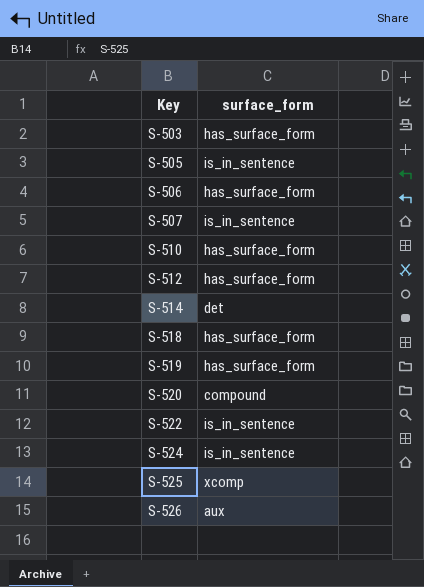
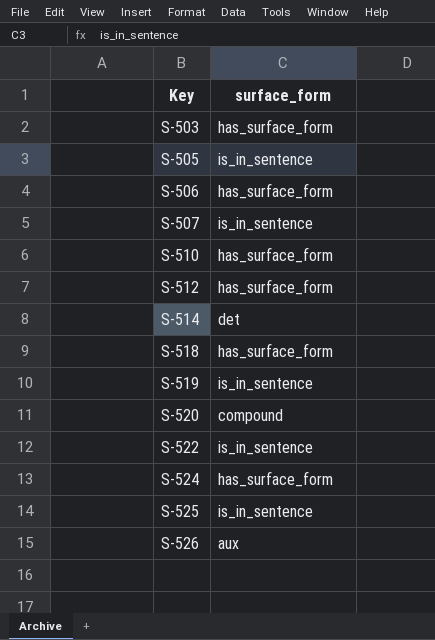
S-519 | surface_form: has_surface_form -> is_in_sentence
S-524 | surface_form: is_in_sentence -> has_surface_form
S-525 | surface_form: xcomp -> is_in_sentence

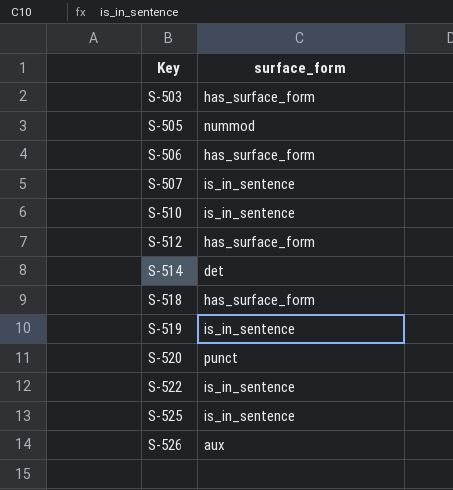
row S-524: has_surface_form -> none
S-505 | surface_form: is_in_sentence -> nummod
S-510 | surface_form: has_surface_form -> is_in_sentence
S-520 | surface_form: compound -> punct

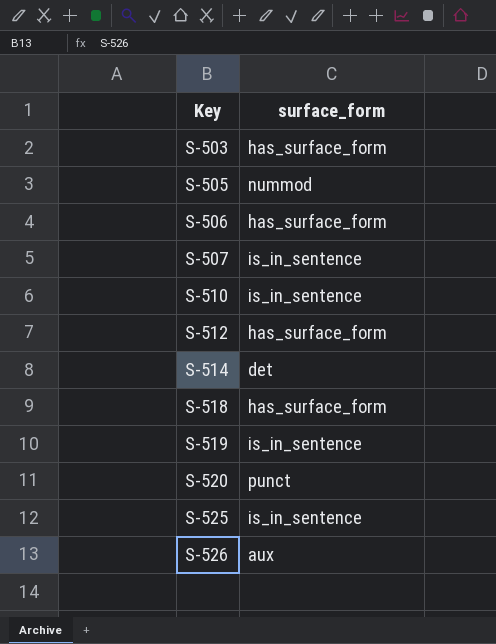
row S-522: is_in_sentence -> none

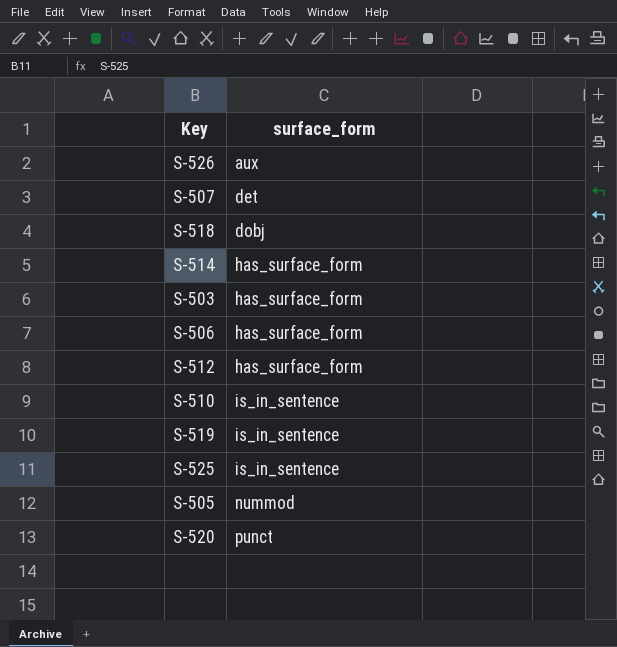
row order: Key ascending -> surface_form ascending
S-507 | surface_form: is_in_sentence -> det
S-518 | surface_form: has_surface_form -> dobj
S-514 | surface_form: det -> has_surface_form

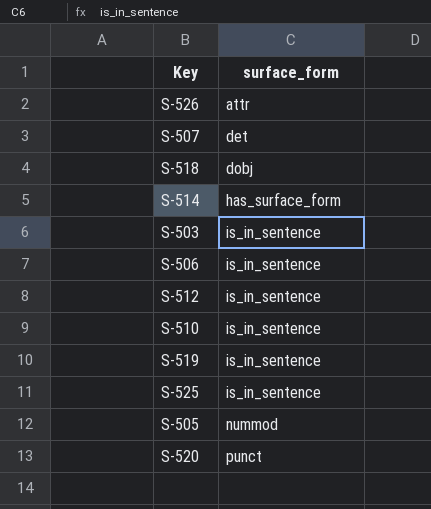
S-526 | surface_form: aux -> attr
S-503 | surface_form: has_surface_form -> is_in_sentence
S-506 | surface_form: has_surface_form -> is_in_sentence
S-512 | surface_form: has_surface_form -> is_in_sentence

